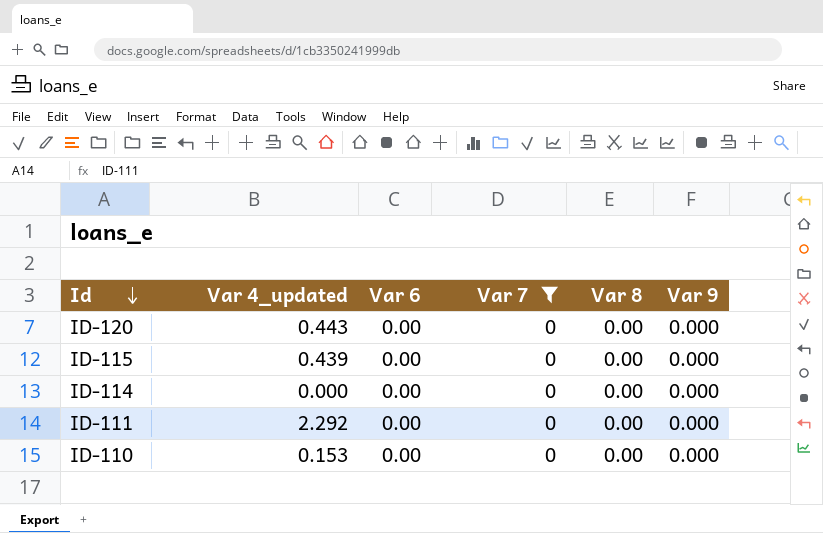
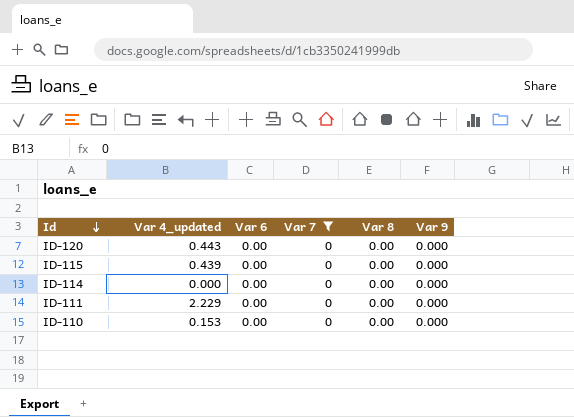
ID-111 | Var 4_updated: 2.292 -> 2.229

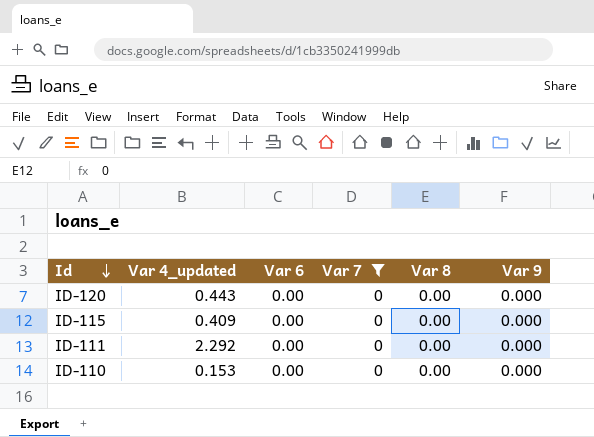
row ID-114: 0.000 | 0.00 | 0 | 0.00 | 0.000 -> none
ID-115 | Var 4_updated: 0.439 -> 0.409
ID-111 | Var 4_updated: 2.229 -> 2.292

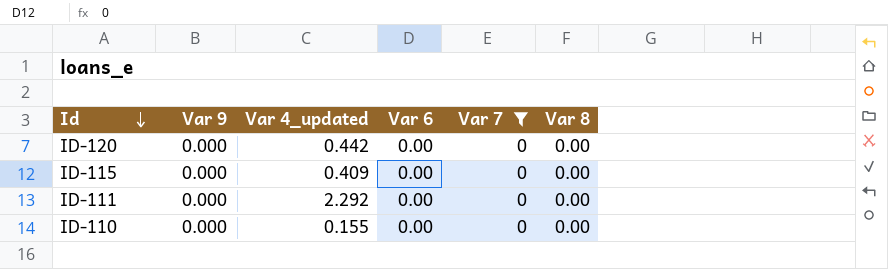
column Var 9 | position: 6 -> 2
ID-120 | Var 4_updated: 0.443 -> 0.442
ID-110 | Var 4_updated: 0.153 -> 0.155

